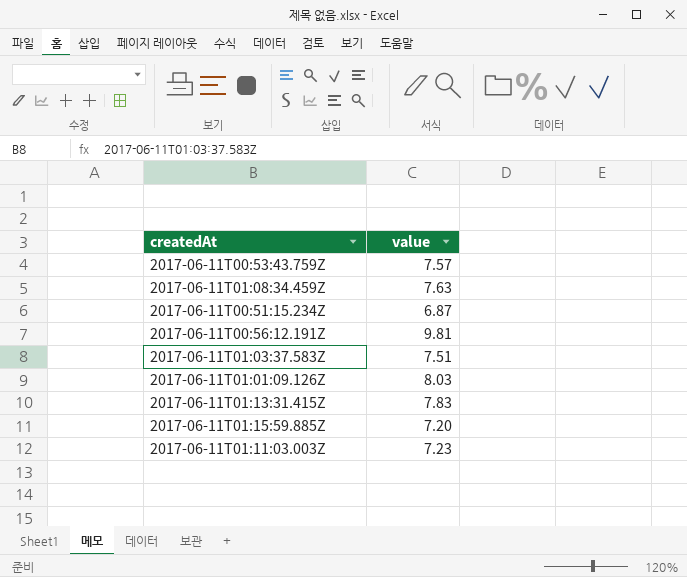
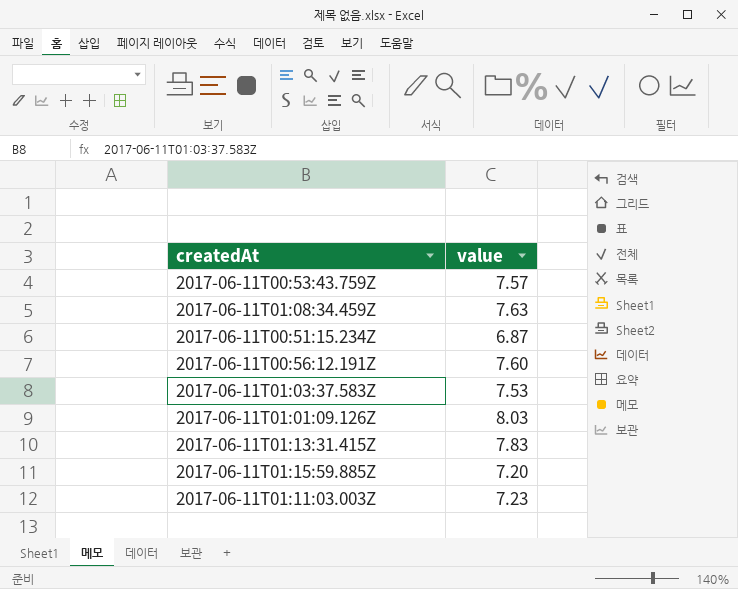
2017-06-11T00:56:12.191Z | value: 9.81 -> 7.60
2017-06-11T01:03:37.583Z | value: 7.51 -> 7.53

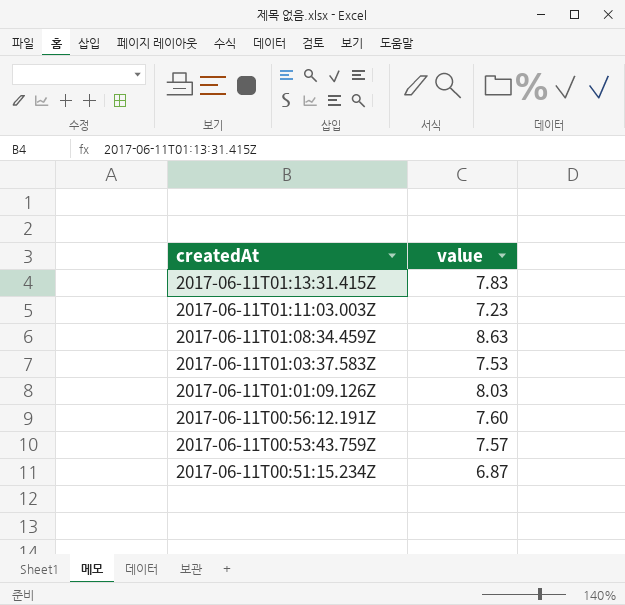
row order: none -> createdAt descending
row 2017-06-11T01:15:59.885Z: 7.20 -> none
2017-06-11T01:08:34.459Z | value: 7.63 -> 8.63

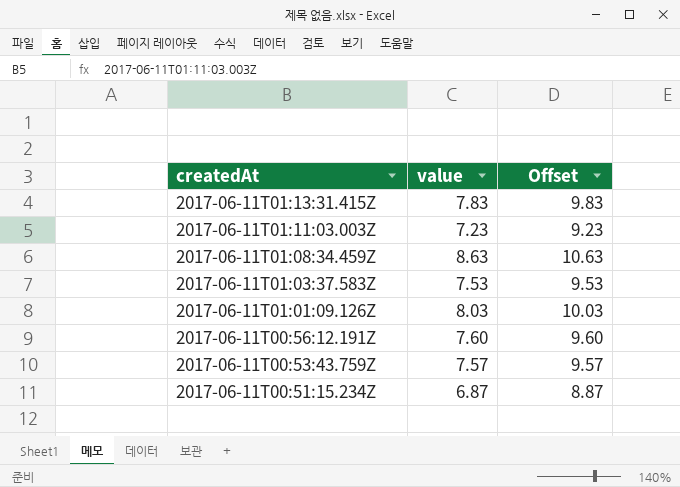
column Offset | formula: none -> [value] + 2

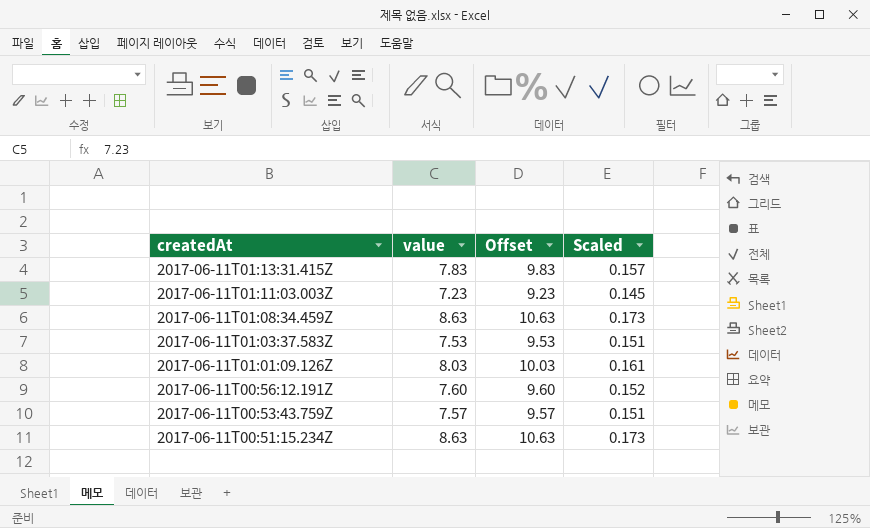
column Scaled | formula: none -> [value] * 0.02
2017-06-11T00:51:15.234Z | value: 6.87 -> 8.63
2017-06-11T00:51:15.234Z | Offset: 8.87 -> 10.63

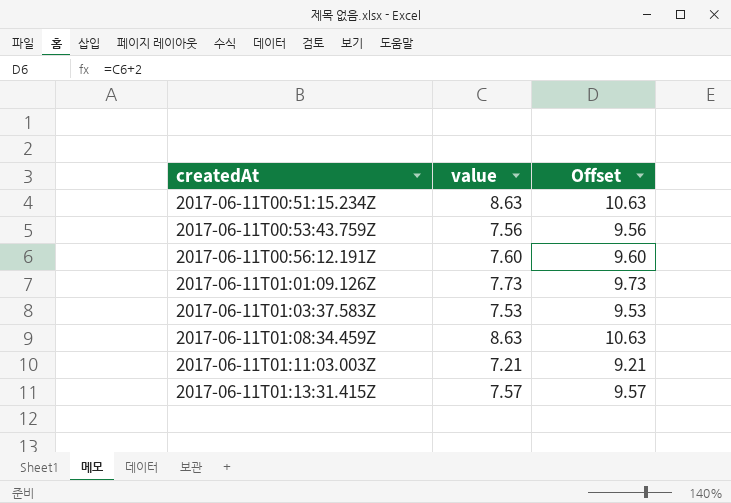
row order: createdAt descending -> createdAt ascending
column Scaled | formula: [value] * 0.02 -> none
2017-06-11T00:53:43.759Z | value: 7.57 -> 7.56
2017-06-11T00:53:43.759Z | Offset: 9.57 -> 9.56
2017-06-11T01:01:09.126Z | value: 8.03 -> 7.73
2017-06-11T01:01:09.126Z | Offset: 10.03 -> 9.73
2017-06-11T01:11:03.003Z | value: 7.23 -> 7.21
2017-06-11T01:11:03.003Z | Offset: 9.23 -> 9.21
2017-06-11T01:13:31.415Z | value: 7.83 -> 7.57
2017-06-11T01:13:31.415Z | Offset: 9.83 -> 9.57

